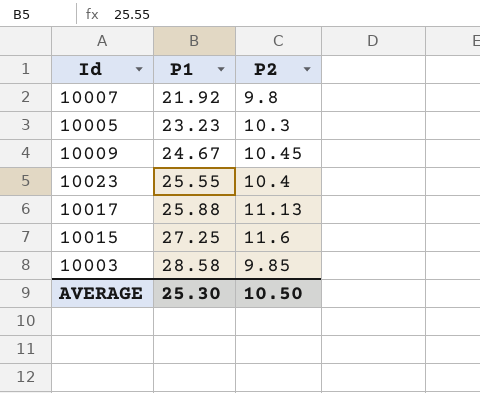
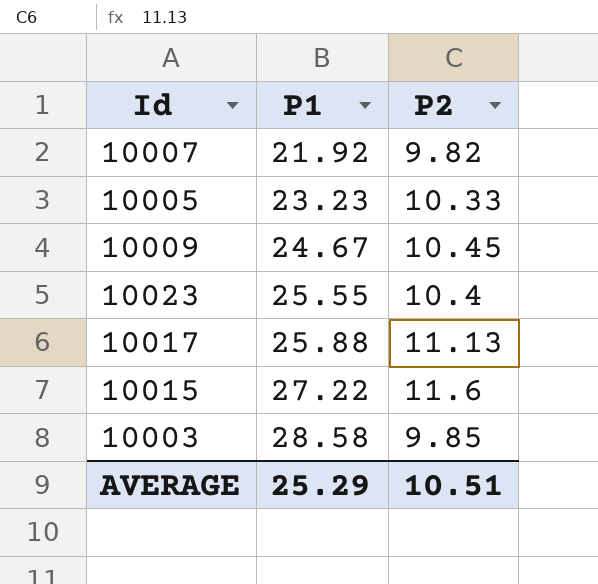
10007 | P2: 9.8 -> 9.82
10005 | P2: 10.3 -> 10.33
10015 | P1: 27.25 -> 27.22
AVERAGE | P1: 25.30 -> 25.29
AVERAGE | P2: 10.50 -> 10.51

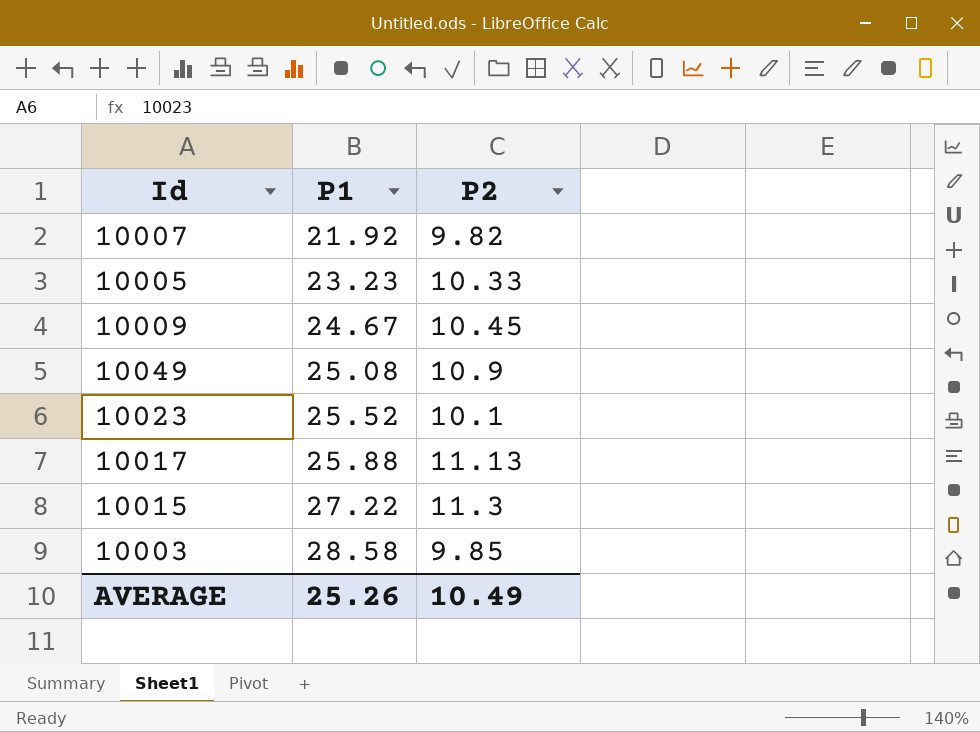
row 10049: none -> 25.08 | 10.9
10023 | P1: 25.55 -> 25.52
10023 | P2: 10.4 -> 10.1
10015 | P2: 11.6 -> 11.3
AVERAGE | P1: 25.29 -> 25.26
AVERAGE | P2: 10.51 -> 10.49

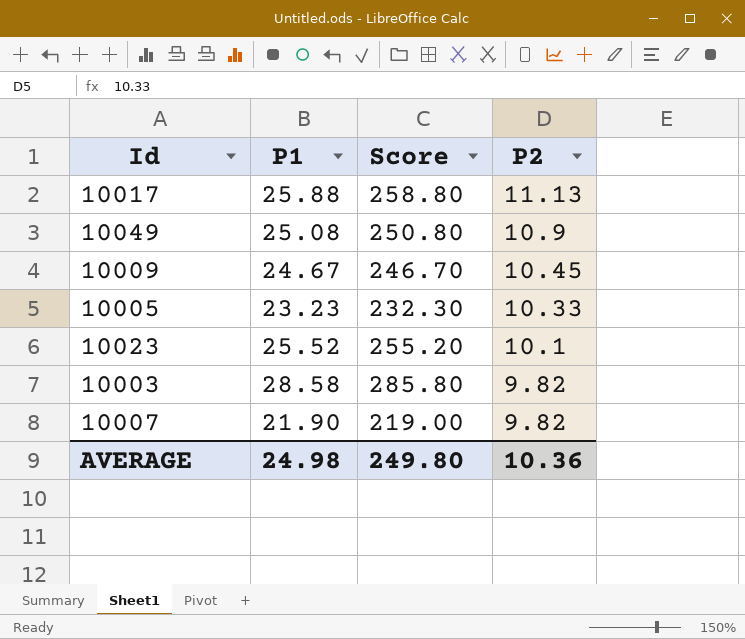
row order: P1 ascending -> P2 descending
column Score | formula: none -> [P1] * 10
row 10015: 27.22 | 11.3 -> none
10003 | P2: 9.85 -> 9.82
10007 | P1: 21.92 -> 21.90
AVERAGE | P1: 25.26 -> 24.98
AVERAGE | P2: 10.49 -> 10.36

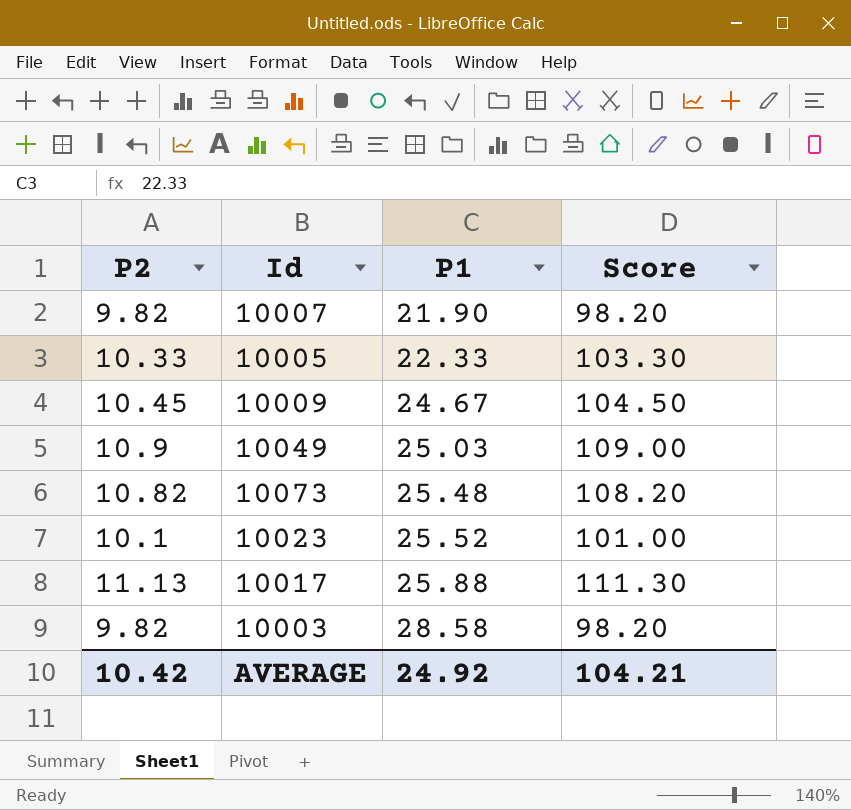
row order: P2 descending -> P1 ascending
column P2 | position: 4 -> 1
column Score | formula: [P1] * 10 -> [P2] * 10
10005 | P1: 23.23 -> 22.33
10049 | P1: 25.08 -> 25.03
row 10073: none -> 10.82 | 25.48 | 108.20
AVERAGE | P2: 10.36 -> 10.42
AVERAGE | P1: 24.98 -> 24.92
AVERAGE | Score: 249.80 -> 104.21

